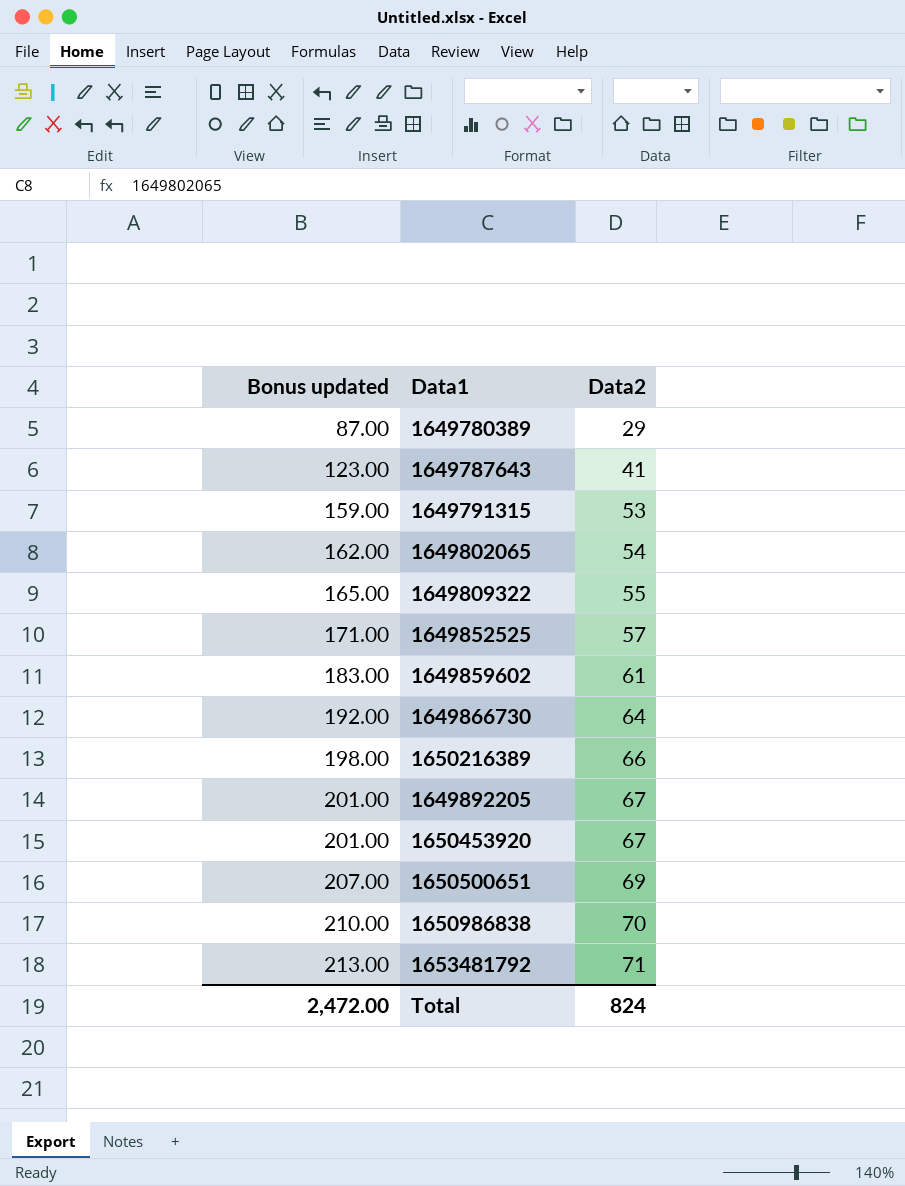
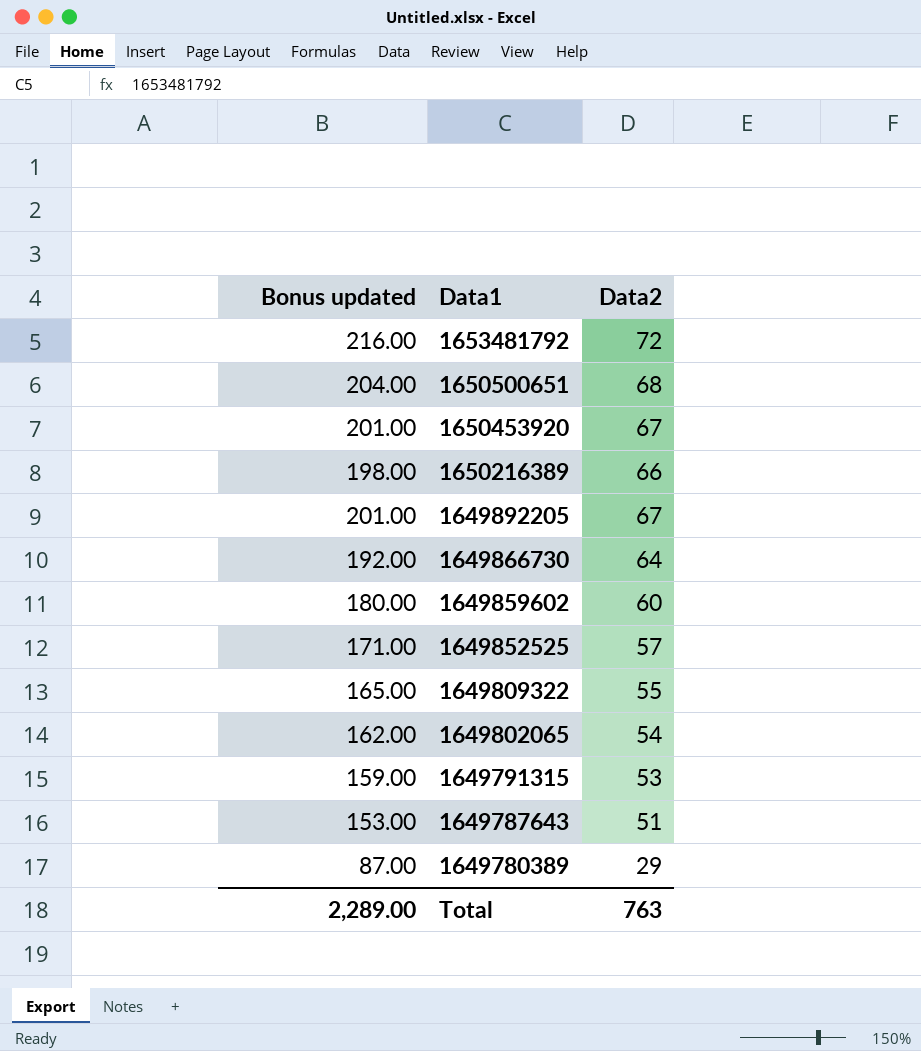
row order: Bonus updated ascending -> Data1 descending
row 1650986838: 210.00 | 70 -> none
1653481792 | Bonus updated: 213.00 -> 216.00
1653481792 | Data2: 71 -> 72
1650500651 | Bonus updated: 207.00 -> 204.00
1650500651 | Data2: 69 -> 68
1649859602 | Bonus updated: 183.00 -> 180.00
1649859602 | Data2: 61 -> 60
1649787643 | Bonus updated: 123.00 -> 153.00
1649787643 | Data2: 41 -> 51
Total | Bonus updated: 2,472.00 -> 2,289.00
Total | Data2: 824 -> 763

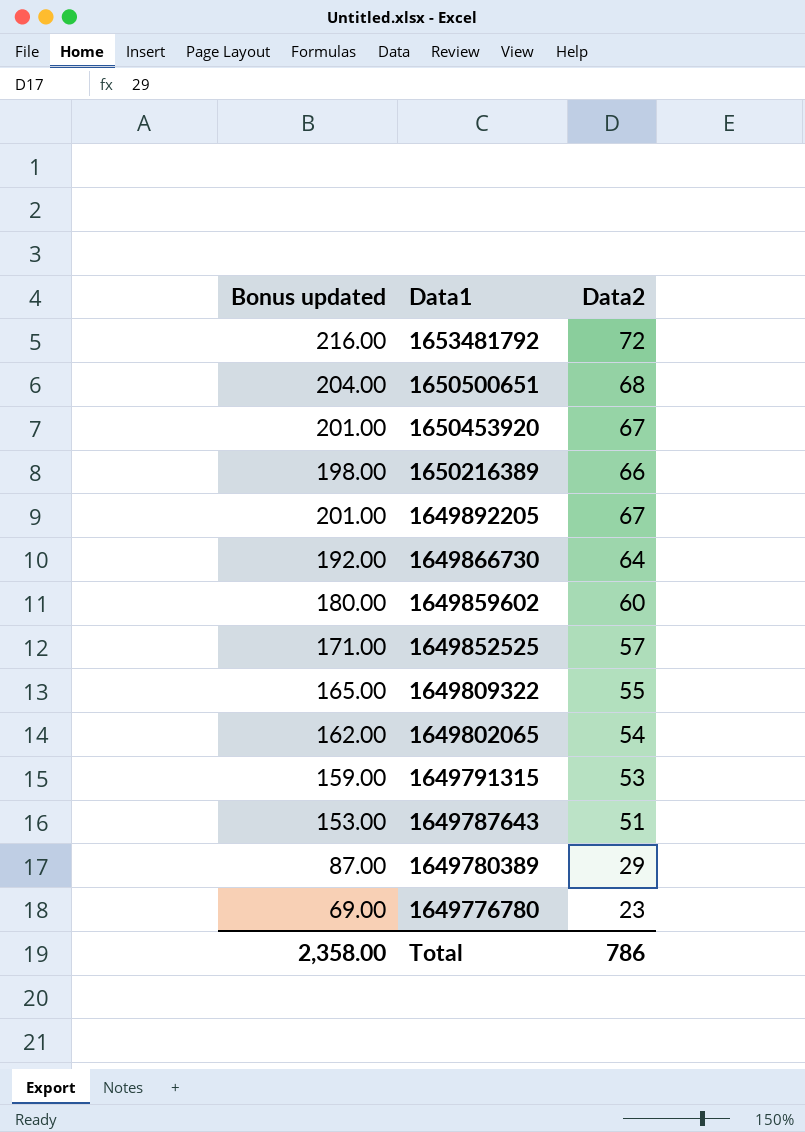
row 1649776780: none -> 69.00 | 23
Total | Bonus updated: 2,289.00 -> 2,358.00
Total | Data2: 763 -> 786

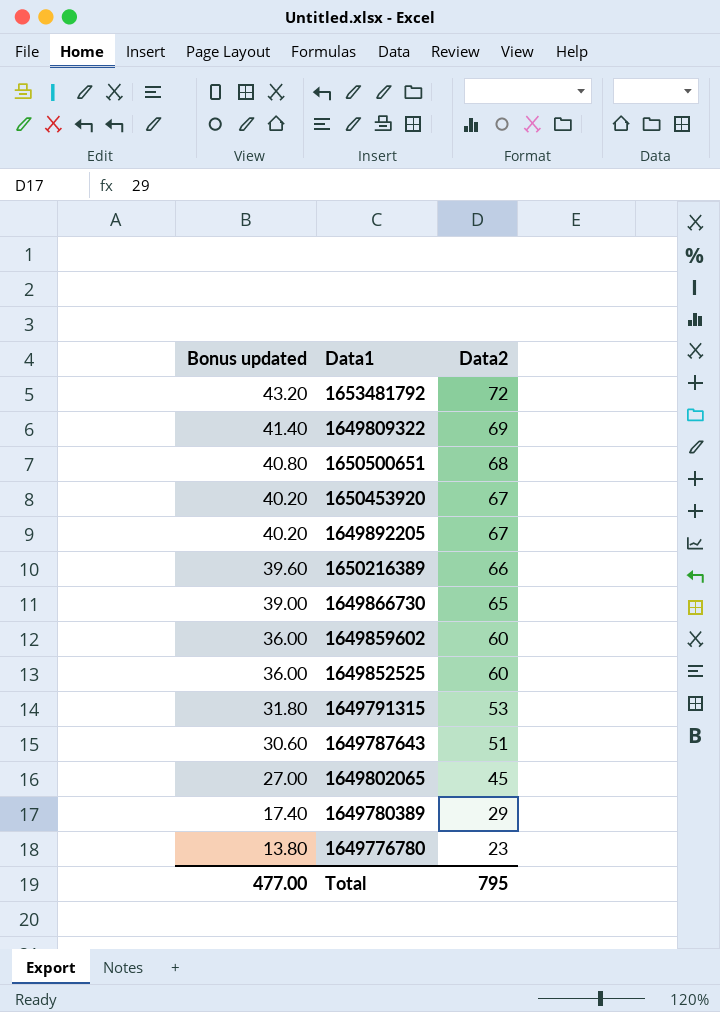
row order: Data1 descending -> Bonus updated descending
column Bonus updated | formula: [Data2] * 3 -> [Data2] * 0.6
1649809322 | Data2: 55 -> 69
1649866730 | Data2: 64 -> 65
1649852525 | Data2: 57 -> 60
1649802065 | Data2: 54 -> 45
Total | Bonus updated: 2,358.00 -> 477.00
Total | Data2: 786 -> 795

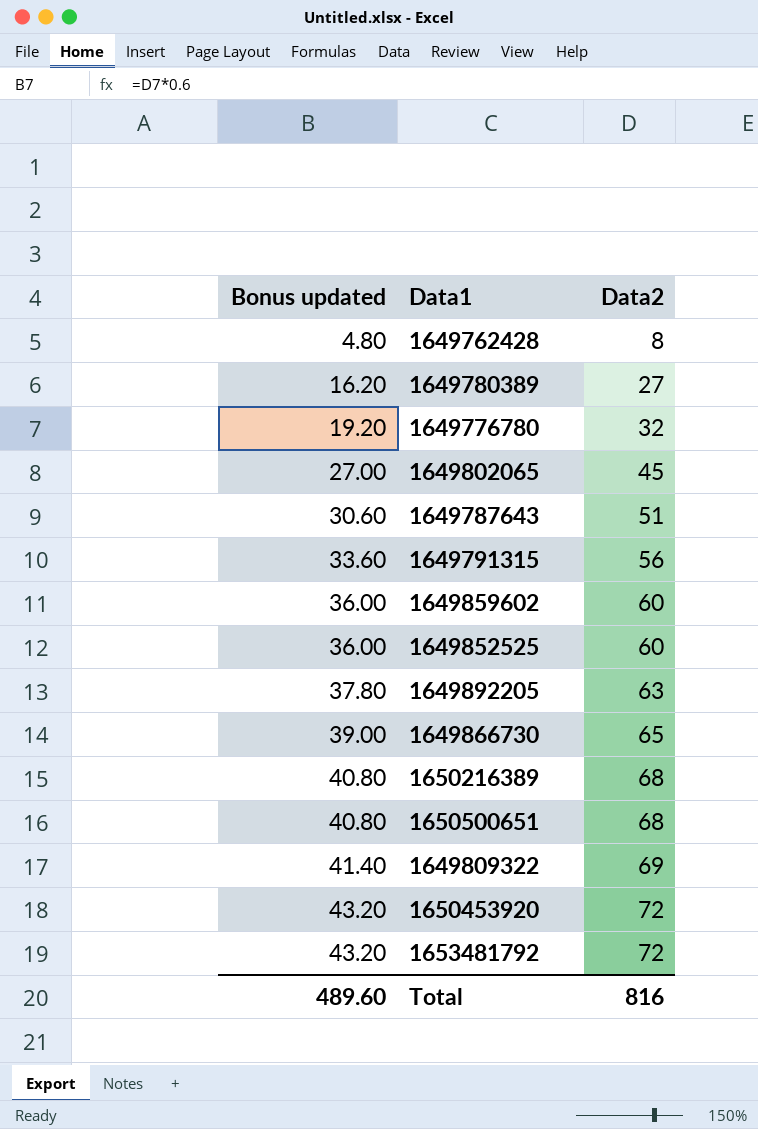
row order: Bonus updated descending -> Bonus updated ascending
row 1649762428: none -> 4.80 | 8
1649780389 | Bonus updated: 17.40 -> 16.20
1649780389 | Data2: 29 -> 27
1649776780 | Bonus updated: 13.80 -> 19.20
1649776780 | Data2: 23 -> 32
1649791315 | Bonus updated: 31.80 -> 33.60
1649791315 | Data2: 53 -> 56
1649892205 | Bonus updated: 40.20 -> 37.80
1649892205 | Data2: 67 -> 63
1650216389 | Bonus updated: 39.60 -> 40.80
1650216389 | Data2: 66 -> 68
1650453920 | Bonus updated: 40.20 -> 43.20
1650453920 | Data2: 67 -> 72
Total | Bonus updated: 477.00 -> 489.60
Total | Data2: 795 -> 816

